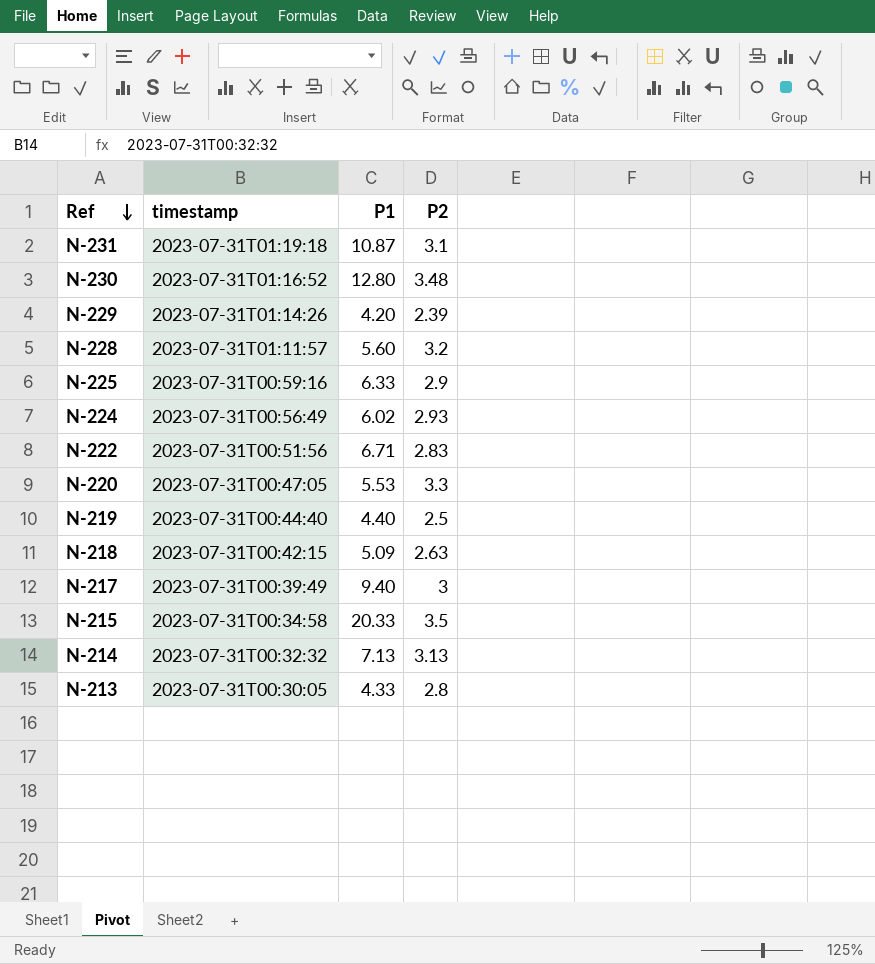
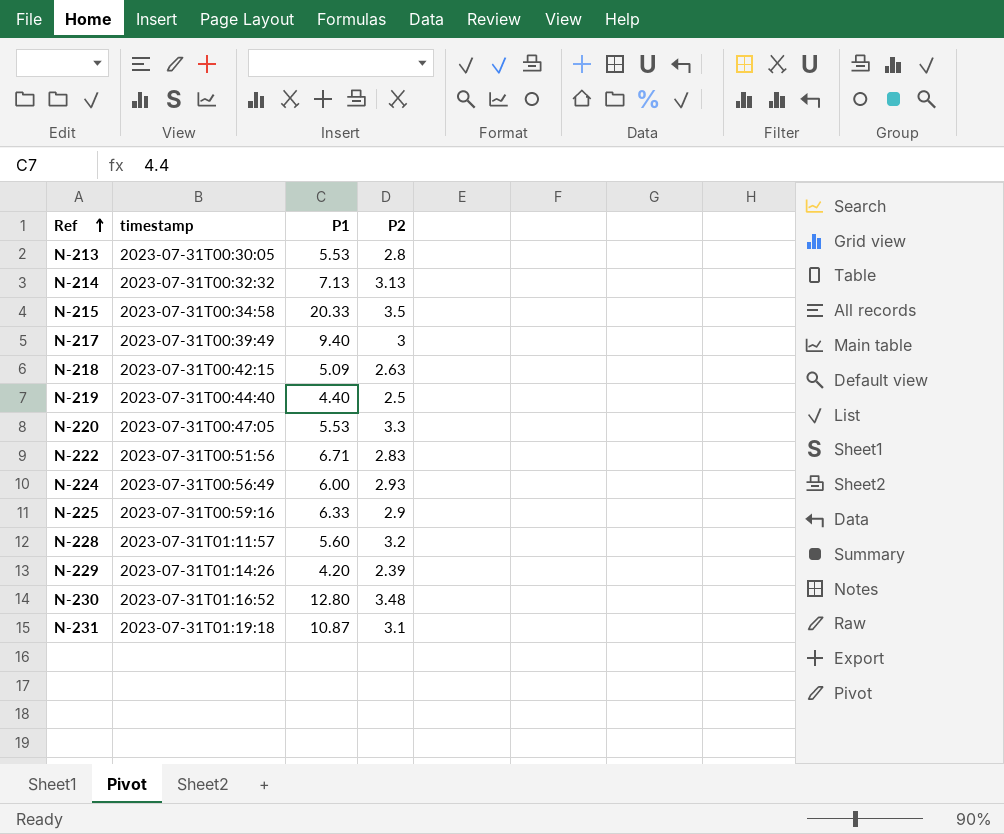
row order: Ref descending -> Ref ascending
N-213 | P1: 4.33 -> 5.53
N-224 | P1: 6.02 -> 6.00

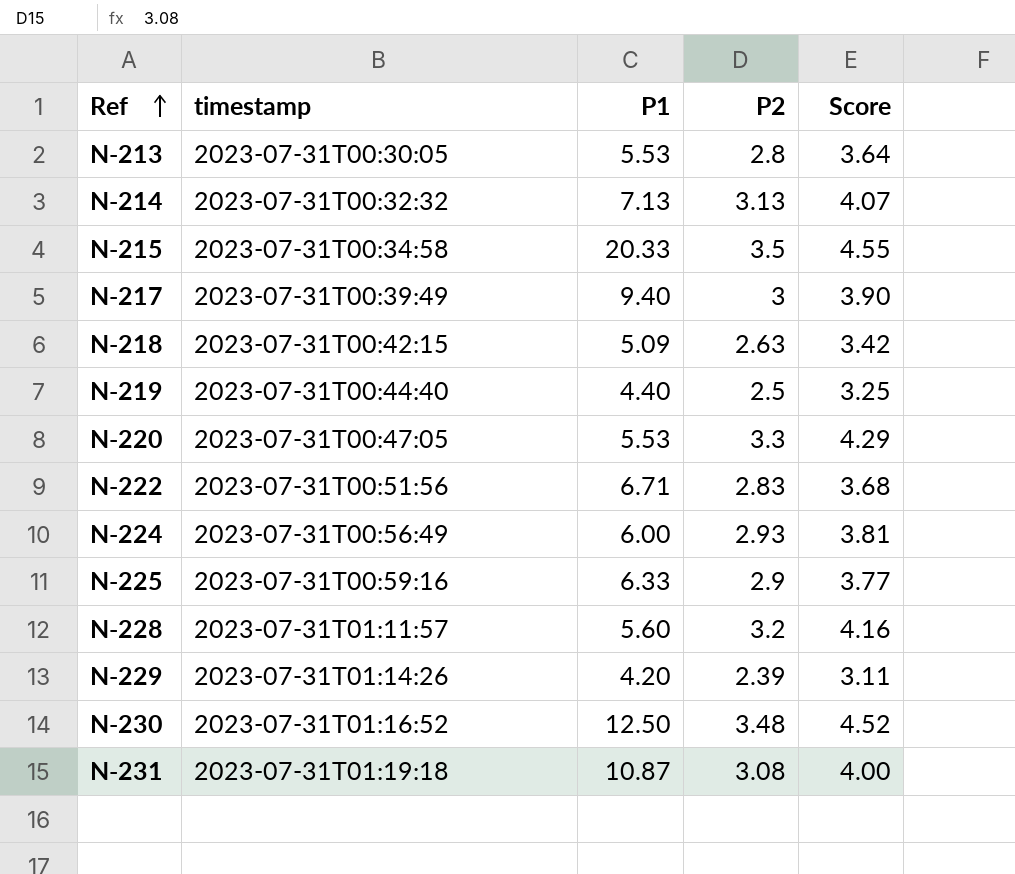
column Score | formula: none -> [P2] * 1.3
N-230 | P1: 12.80 -> 12.50
N-231 | P2: 3.1 -> 3.08

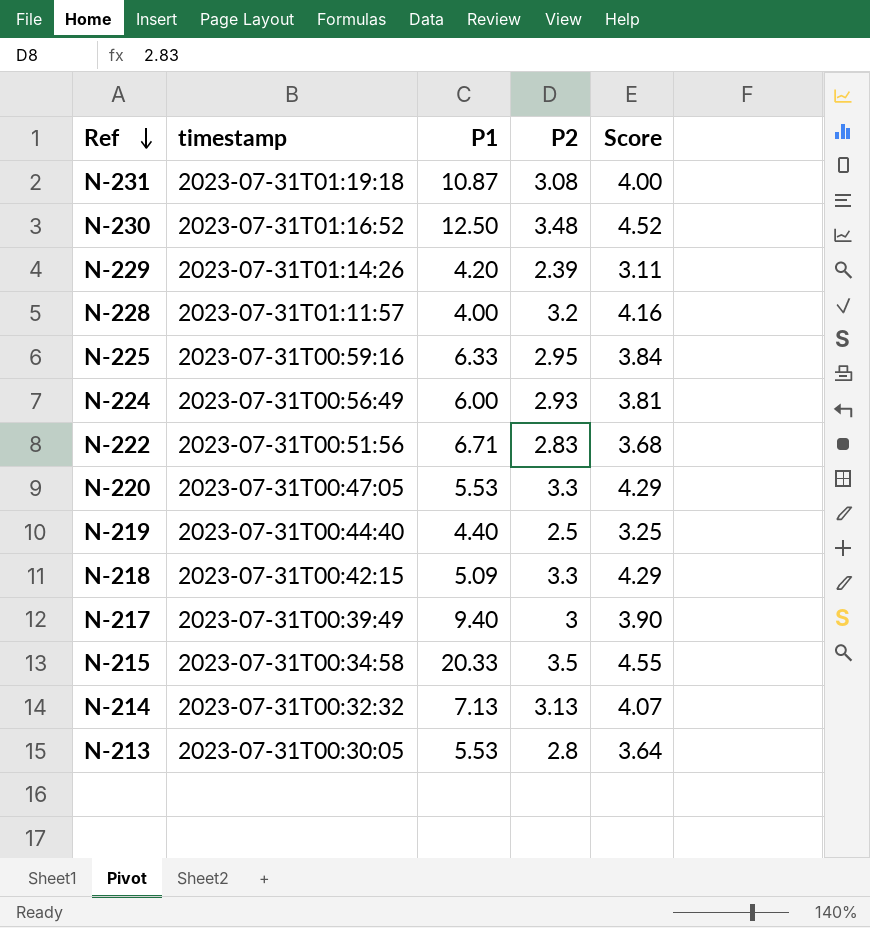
row order: Ref ascending -> Ref descending
N-228 | P1: 5.60 -> 4.00
N-225 | P2: 2.9 -> 2.95
N-225 | Score: 3.77 -> 3.84
N-218 | P2: 2.63 -> 3.3
N-218 | Score: 3.42 -> 4.29

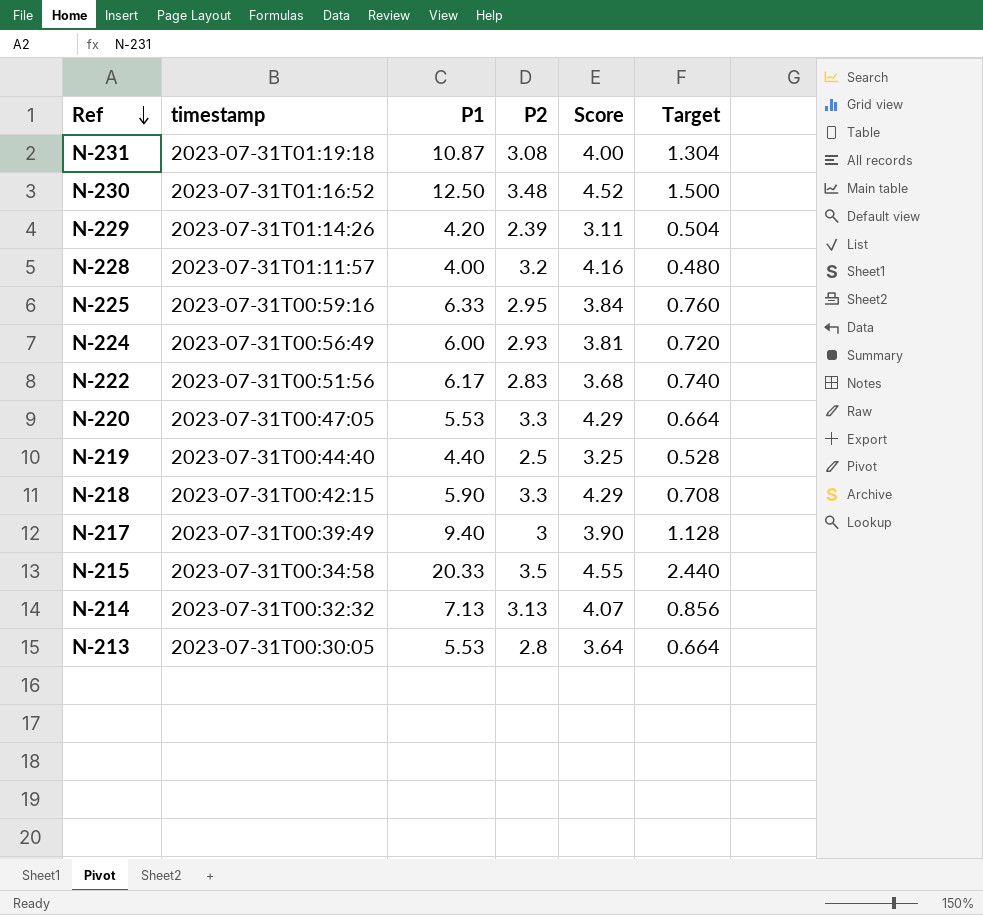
column Target | formula: none -> [P1] * 0.12
N-222 | P1: 6.71 -> 6.17
N-218 | P1: 5.09 -> 5.90

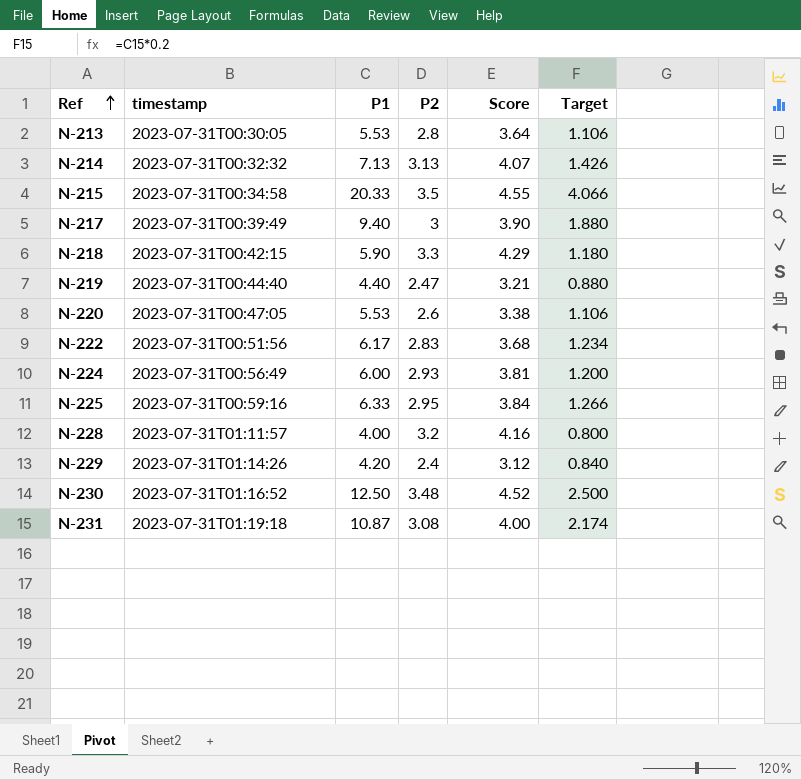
row order: Ref descending -> Ref ascending
column Target | formula: [P1] * 0.12 -> [P1] * 0.2
N-219 | P2: 2.5 -> 2.47
N-219 | Score: 3.25 -> 3.21
N-220 | P2: 3.3 -> 2.6
N-220 | Score: 4.29 -> 3.38
N-229 | P2: 2.39 -> 2.4
N-229 | Score: 3.11 -> 3.12

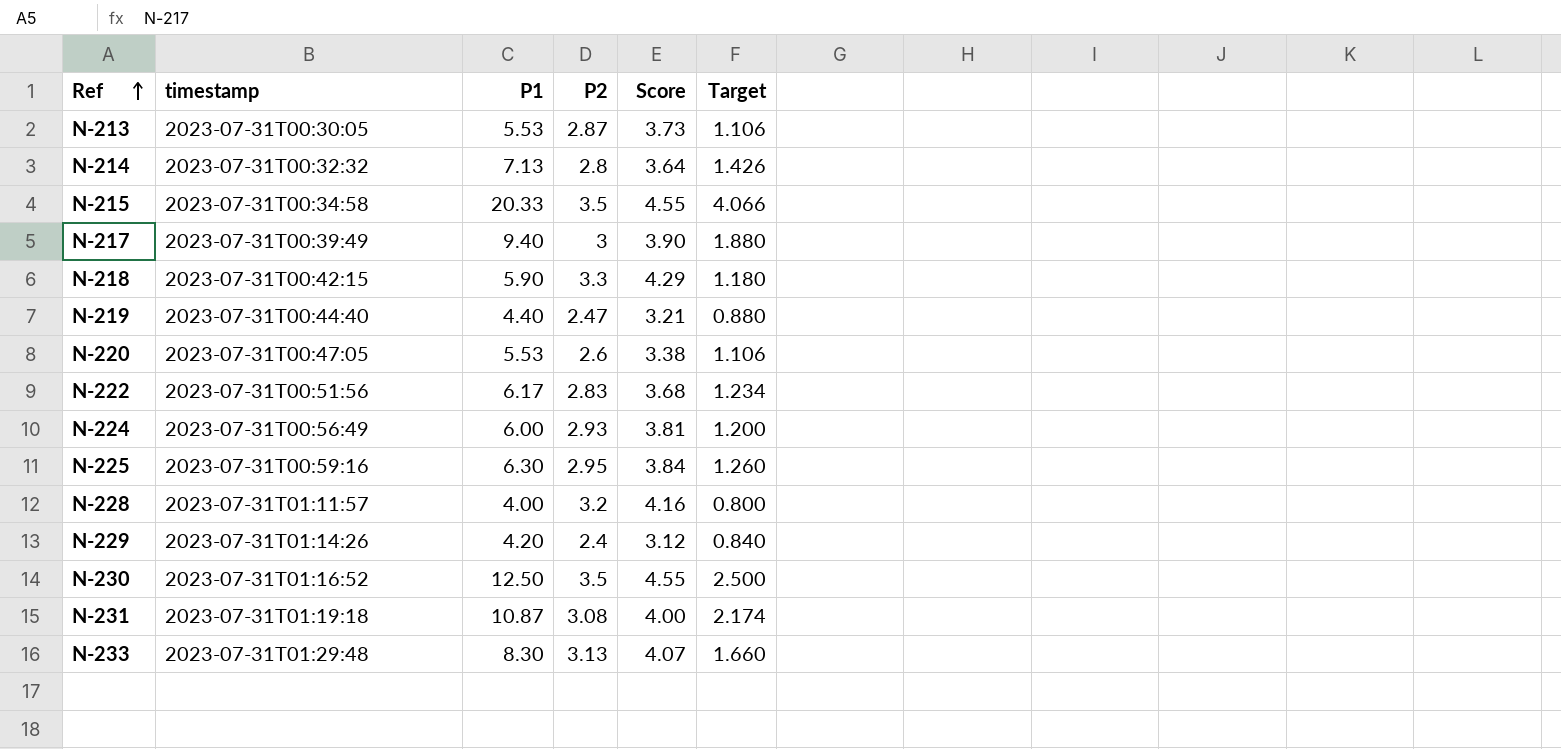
N-213 | P2: 2.8 -> 2.87
N-213 | Score: 3.64 -> 3.73
N-214 | P2: 3.13 -> 2.8
N-214 | Score: 4.07 -> 3.64
N-225 | P1: 6.33 -> 6.30
N-225 | Target: 1.266 -> 1.260
N-230 | P2: 3.48 -> 3.5
N-230 | Score: 4.52 -> 4.55
row N-233: none -> 2023-07-31T01:29:48 | 8.30 | 3.13 | 4.07 | 1.660

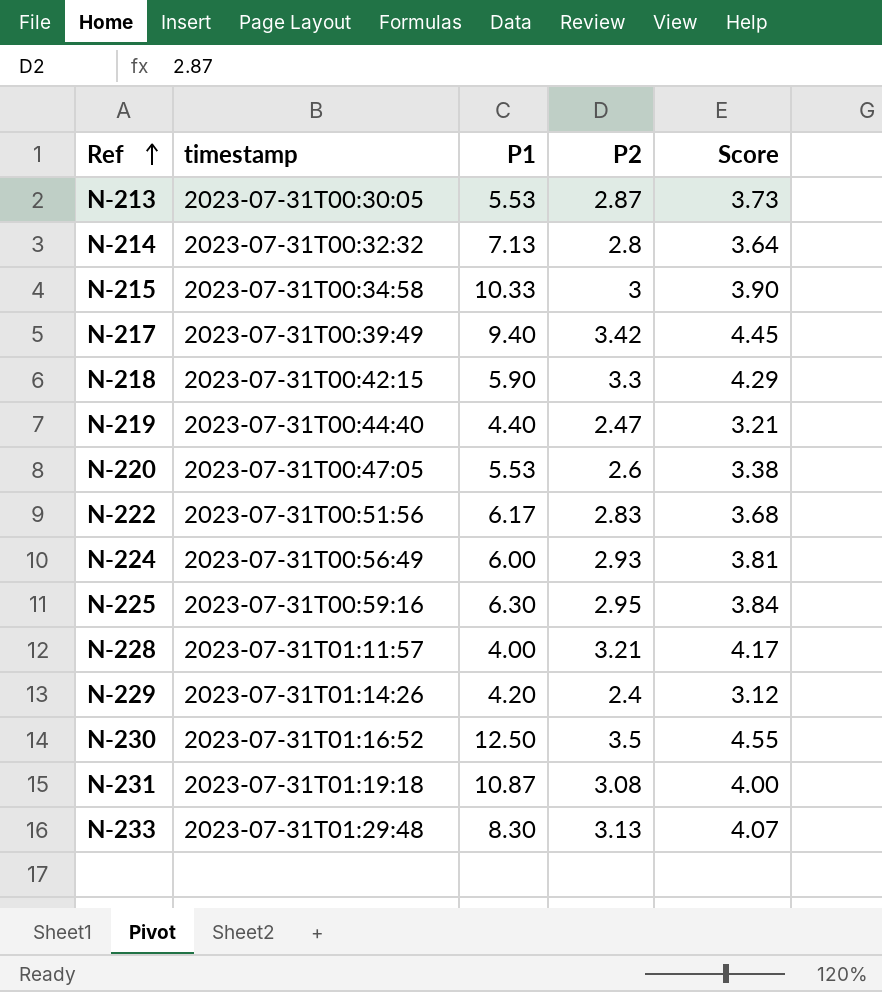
column Target | formula: [P1] * 0.2 -> none
N-215 | P1: 20.33 -> 10.33
N-215 | P2: 3.5 -> 3
N-215 | Score: 4.55 -> 3.90
N-217 | P2: 3 -> 3.42
N-217 | Score: 3.90 -> 4.45
N-228 | P2: 3.2 -> 3.21
N-228 | Score: 4.16 -> 4.17

